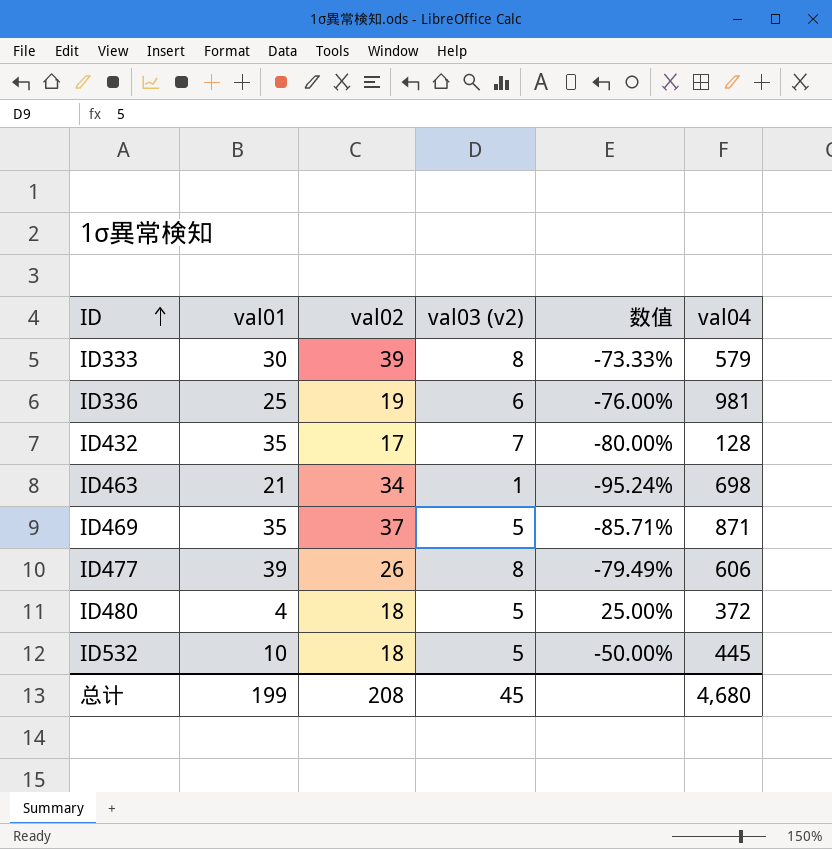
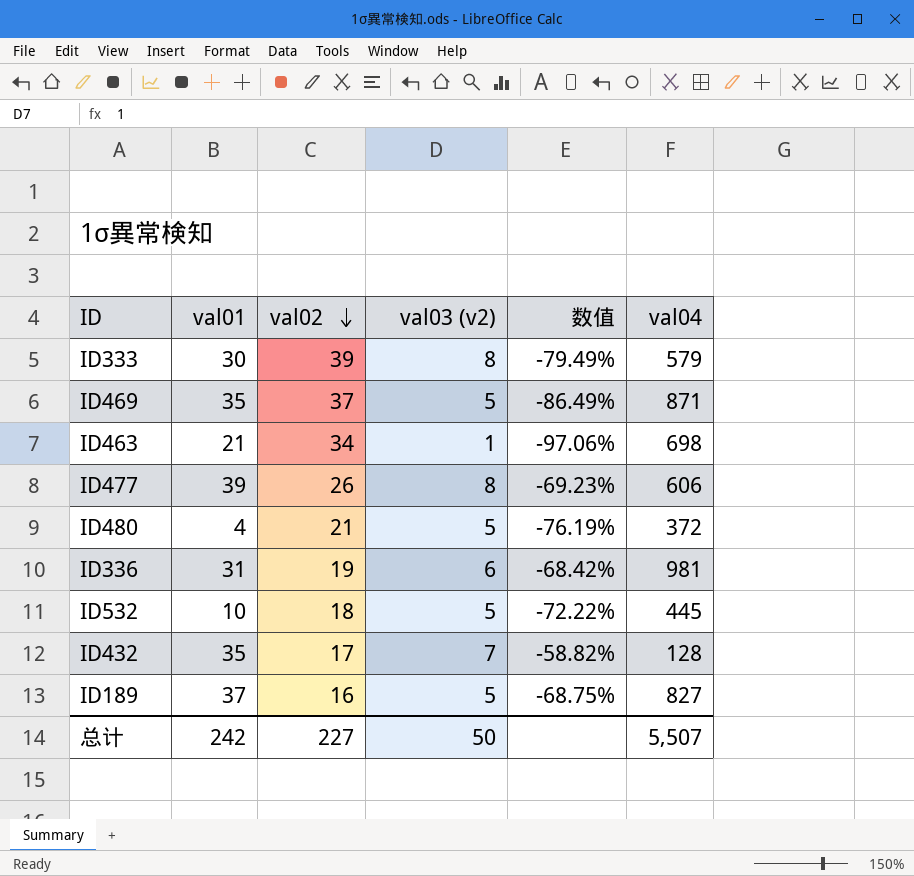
row order: ID ascending -> val02 descending
column 数值 | formula: ([val03 (v2)] - [val01]) / [val01] -> ([val03 (v2)] - [val02]) / [val02]
ID480 | val02: 18 -> 21
ID336 | val01: 25 -> 31
row ID189: none -> 37 | 16 | 5 | -68.75% | 827
总计 | val01: 199 -> 242
总计 | val02: 208 -> 227
总计 | val03 (v2): 45 -> 50
总计 | val04: 4,680 -> 5,507

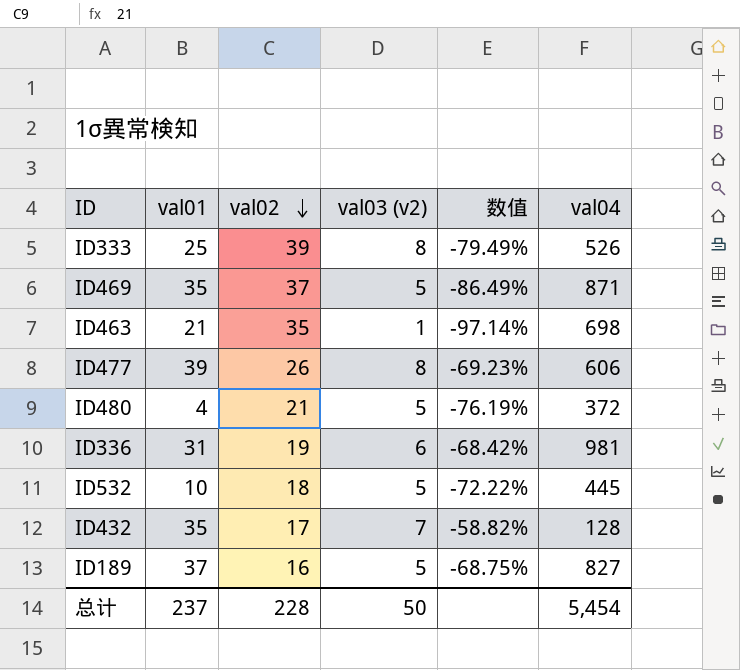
ID333 | val01: 30 -> 25
ID333 | val04: 579 -> 526
ID463 | val02: 34 -> 35
ID463 | 数值: -97.06% -> -97.14%
总计 | val01: 242 -> 237
总计 | val02: 227 -> 228
总计 | val04: 5,507 -> 5,454

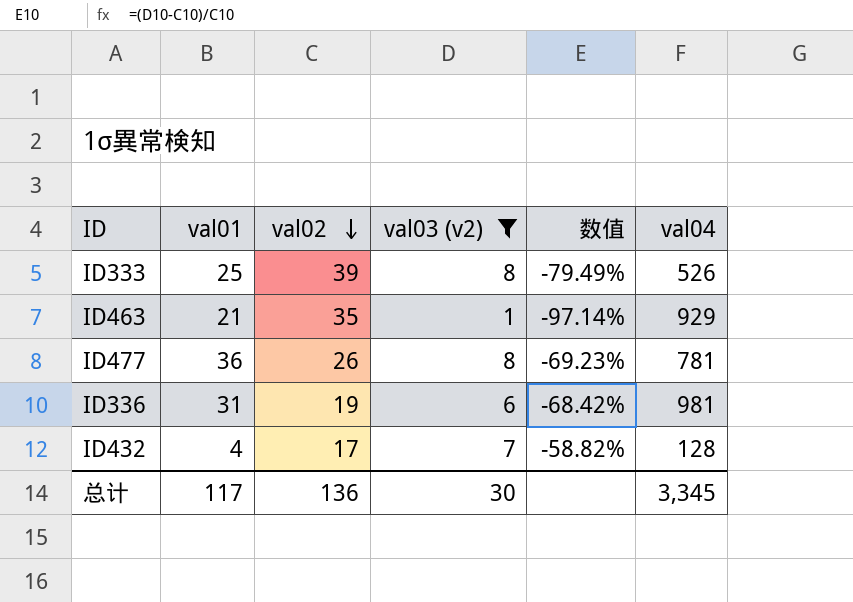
filter: none -> val03 (v2) != 5
ID463 | val04: 698 -> 929
ID477 | val01: 39 -> 36
ID477 | val04: 606 -> 781
ID432 | val01: 35 -> 4
总计 | val01: 237 -> 117
总计 | val02: 228 -> 136
总计 | val03 (v2): 50 -> 30
总计 | val04: 5,454 -> 3,345

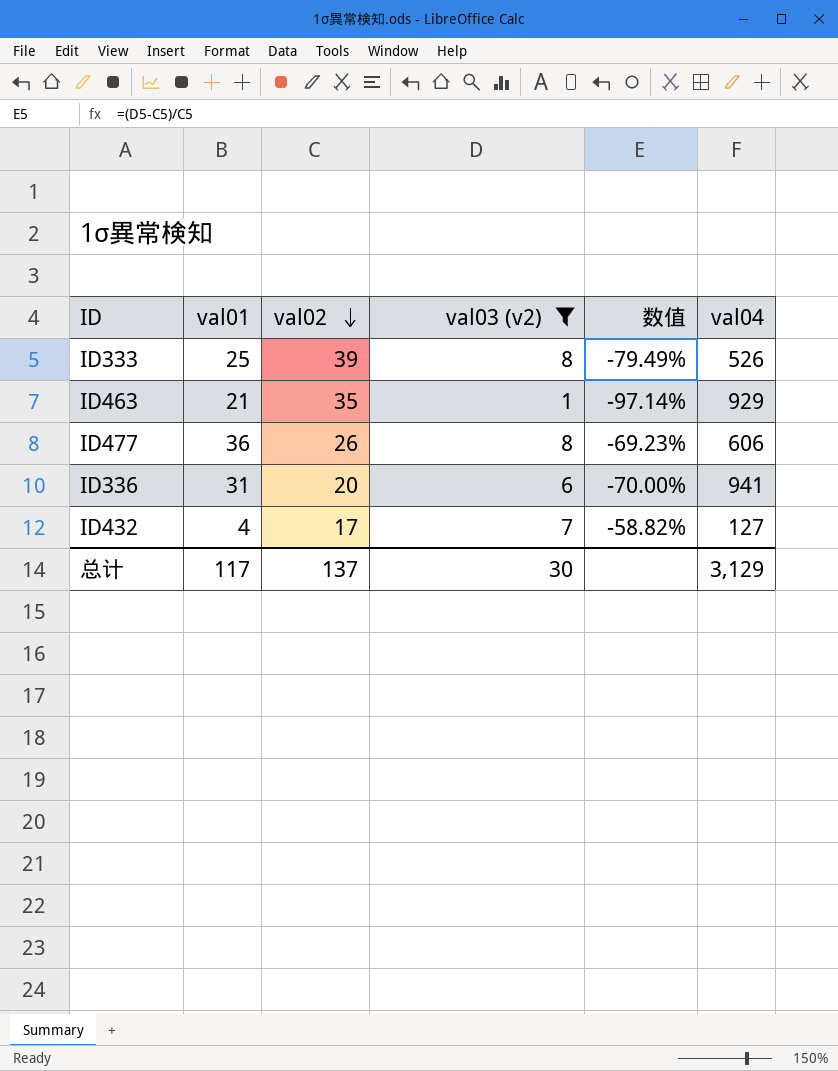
ID477 | val04: 781 -> 606
ID336 | val02: 19 -> 20
ID336 | 数值: -68.42% -> -70.00%
ID336 | val04: 981 -> 941
ID432 | val04: 128 -> 127
总计 | val02: 136 -> 137
总计 | val04: 3,345 -> 3,129

